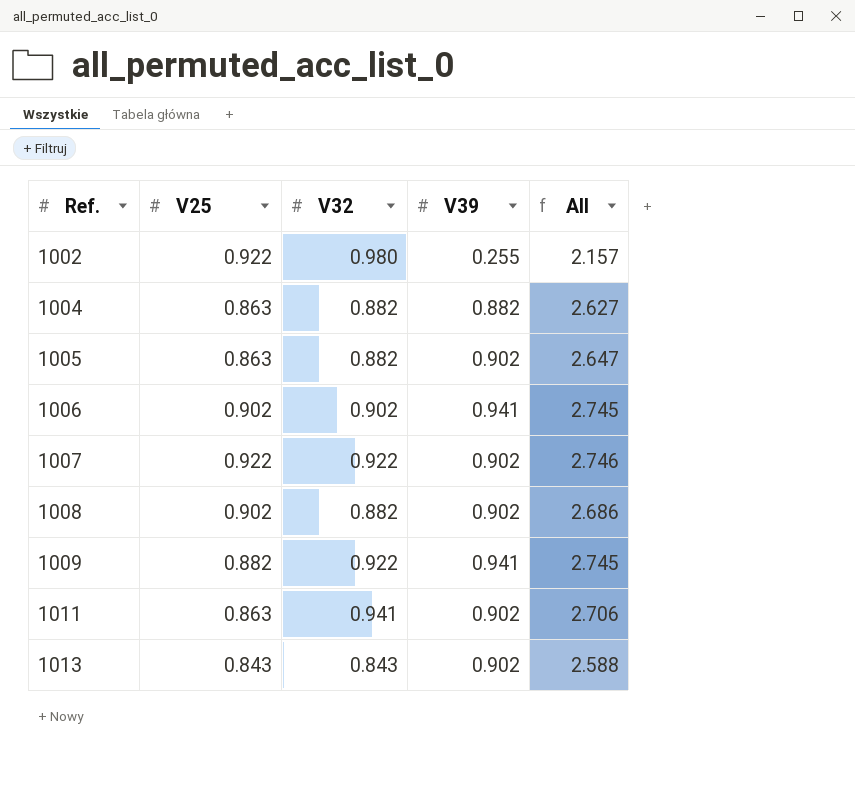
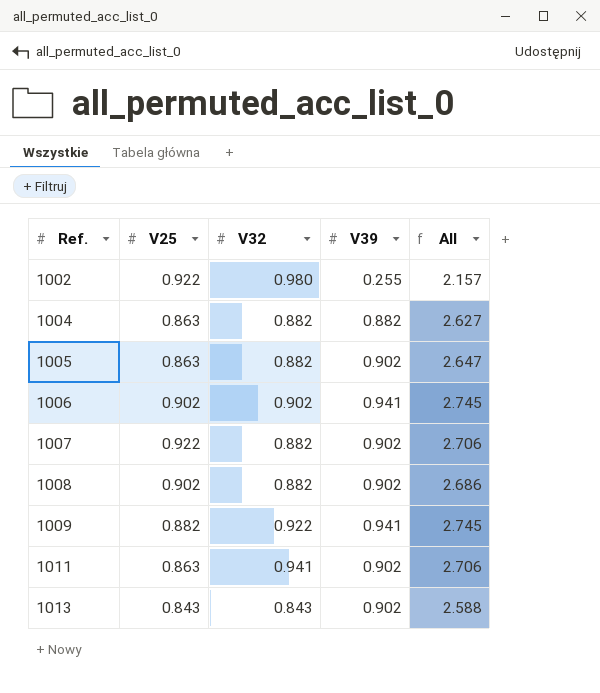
1007 | V32: 0.922 -> 0.882
1007 | All: 2.746 -> 2.706

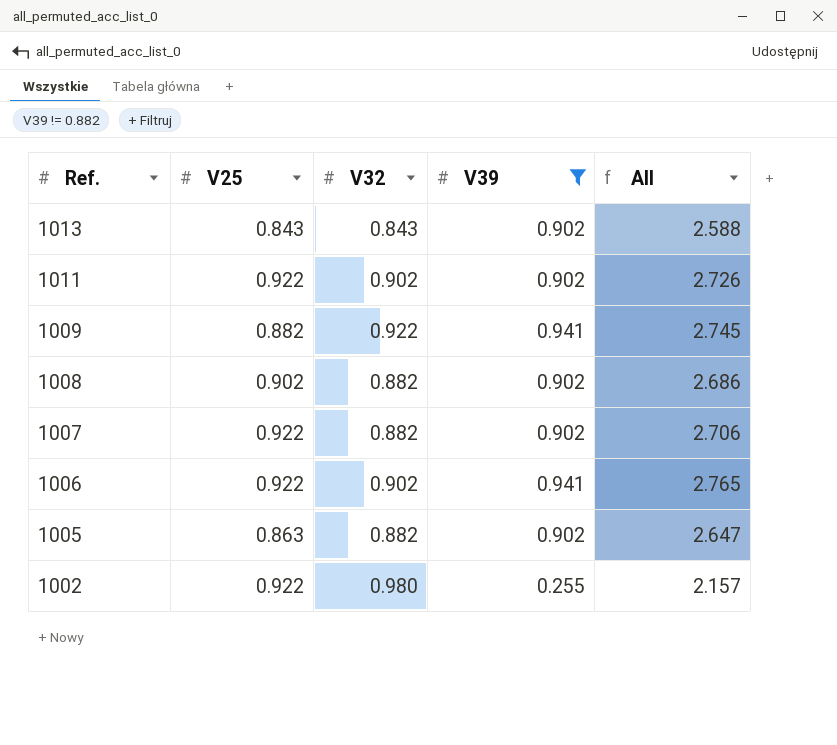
filter: none -> V39 != 0.882
row order: Ref. ascending -> Ref. descending
1011 | V25: 0.863 -> 0.922
1011 | V32: 0.941 -> 0.902
1011 | All: 2.706 -> 2.726
1006 | V25: 0.902 -> 0.922
1006 | All: 2.745 -> 2.765

